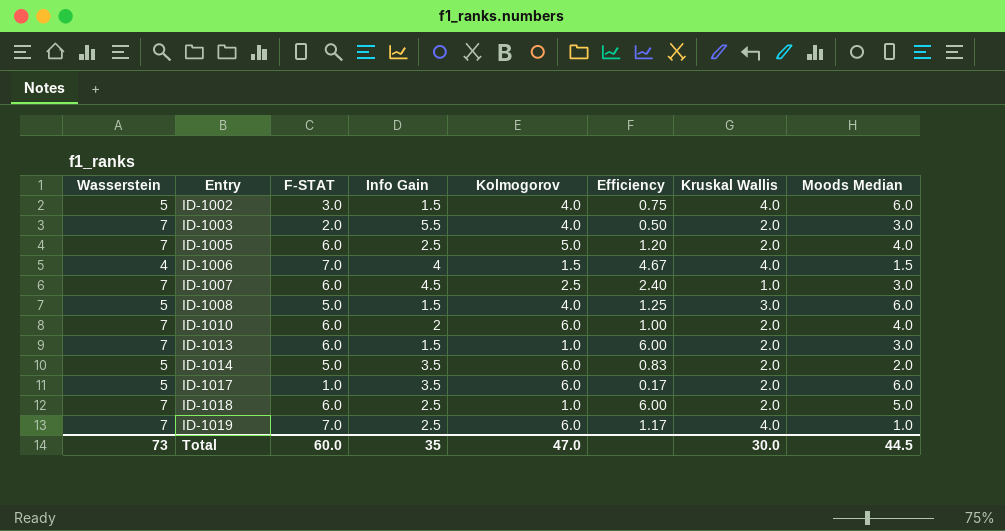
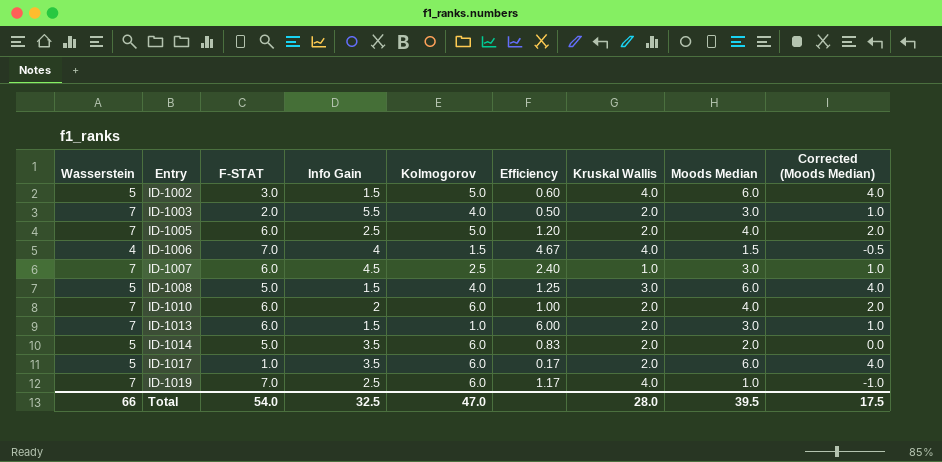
column Corrected (Moods Median) | formula: none -> [Moods Median] - 2
row ID-1018: 7 | 6.0 | 2.5 | 1.0 | 6.00 | 2.0 | 5.0 -> none
ID-1002 | Kolmogorov: 4.0 -> 5.0
ID-1002 | Efficiency: 0.75 -> 0.60
Total | Wasserstein: 73 -> 66
Total | F-STAT: 60.0 -> 54.0
Total | Info Gain: 35 -> 32.5
Total | Kruskal Wallis: 30.0 -> 28.0
Total | Moods Median: 44.5 -> 39.5

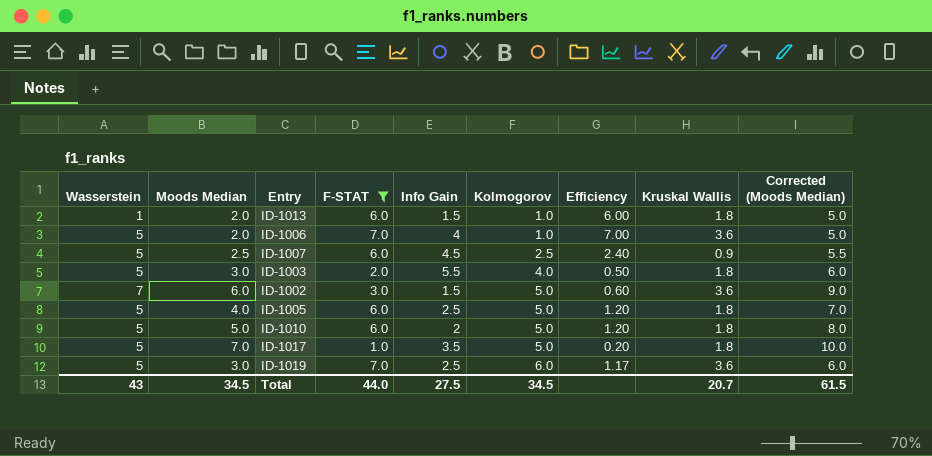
filter: none -> F-STAT != 5.0
row order: Entry ascending -> Kolmogorov ascending
column Moods Median | position: 8 -> 2
column Corrected (Moods Median) | formula: [Moods Median] - 2 -> [Moods Median] + 3
ID-1013 | Wasserstein: 7 -> 1
ID-1013 | Moods Median: 3.0 -> 2.0
ID-1013 | Kruskal Wallis: 2.0 -> 1.8
ID-1006 | Wasserstein: 4 -> 5
ID-1006 | Moods Median: 1.5 -> 2.0
ID-1006 | Kolmogorov: 1.5 -> 1.0
ID-1006 | Efficiency: 4.67 -> 7.00
ID-1006 | Kruskal Wallis: 4.0 -> 3.6
ID-1007 | Wasserstein: 7 -> 5
ID-1007 | Moods Median: 3.0 -> 2.5
ID-1007 | Kruskal Wallis: 1.0 -> 0.9
ID-1003 | Wasserstein: 7 -> 5
ID-1003 | Kruskal Wallis: 2.0 -> 1.8
ID-1002 | Wasserstein: 5 -> 7
ID-1002 | Kruskal Wallis: 4.0 -> 3.6
ID-1005 | Wasserstein: 7 -> 5
ID-1005 | Kruskal Wallis: 2.0 -> 1.8
ID-1010 | Wasserstein: 7 -> 5
ID-1010 | Moods Median: 4.0 -> 5.0
ID-1010 | Kolmogorov: 6.0 -> 5.0
ID-1010 | Efficiency: 1.00 -> 1.20
ID-1010 | Kruskal Wallis: 2.0 -> 1.8
ID-1017 | Moods Median: 6.0 -> 7.0
ID-1017 | Kolmogorov: 6.0 -> 5.0
ID-1017 | Efficiency: 0.17 -> 0.20
ID-1017 | Kruskal Wallis: 2.0 -> 1.8
ID-1019 | Wasserstein: 7 -> 5
ID-1019 | Moods Median: 1.0 -> 3.0
ID-1019 | Kruskal Wallis: 4.0 -> 3.6
Total | Wasserstein: 66 -> 43
Total | Moods Median: 39.5 -> 34.5
Total | F-STAT: 54.0 -> 44.0
Total | Info Gain: 32.5 -> 27.5
Total | Kolmogorov: 47.0 -> 34.5
Total | Kruskal Wallis: 28.0 -> 20.7
Total | Corrected (Moods Median): 17.5 -> 61.5

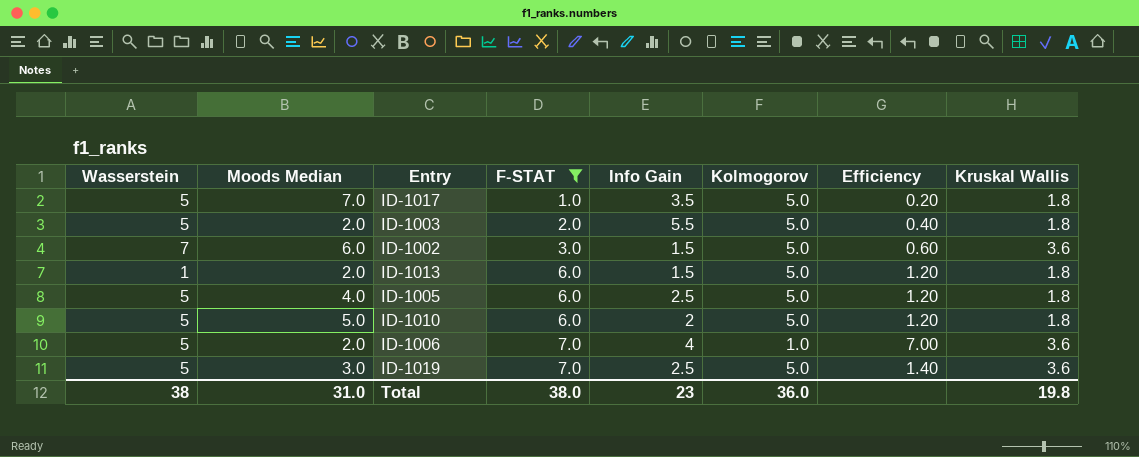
row order: Kolmogorov ascending -> F-STAT ascending
column Corrected (Moods Median) | formula: [Moods Median] + 3 -> none
row ID-1007: 5 | 2.5 | 6.0 | 4.5 | 2.5 | 2.40 | 0.9 | 5.5 -> none
ID-1003 | Moods Median: 3.0 -> 2.0
ID-1003 | Kolmogorov: 4.0 -> 5.0
ID-1003 | Efficiency: 0.50 -> 0.40
ID-1013 | Kolmogorov: 1.0 -> 5.0
ID-1013 | Efficiency: 6.00 -> 1.20
ID-1019 | Kolmogorov: 6.0 -> 5.0
ID-1019 | Efficiency: 1.17 -> 1.40
Total | Wasserstein: 43 -> 38
Total | Moods Median: 34.5 -> 31.0
Total | F-STAT: 44.0 -> 38.0
Total | Info Gain: 27.5 -> 23
Total | Kolmogorov: 34.5 -> 36.0
Total | Kruskal Wallis: 20.7 -> 19.8

